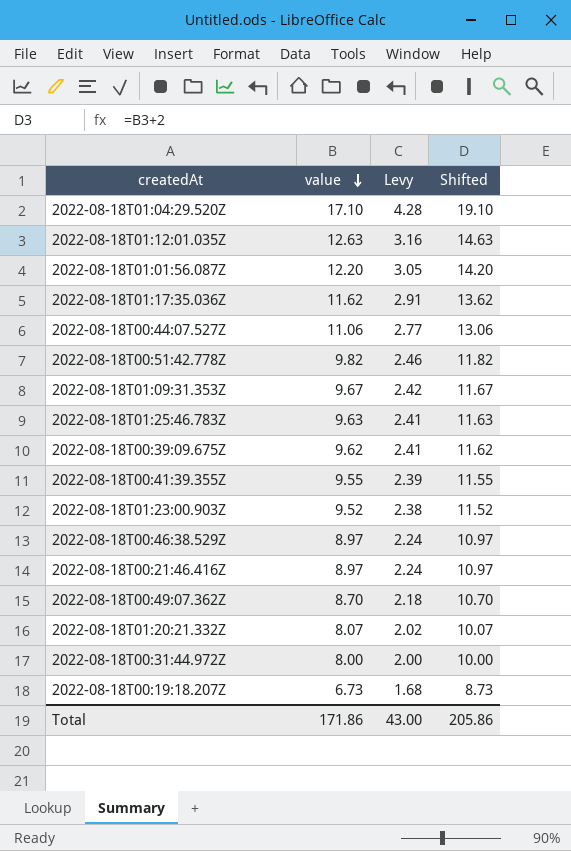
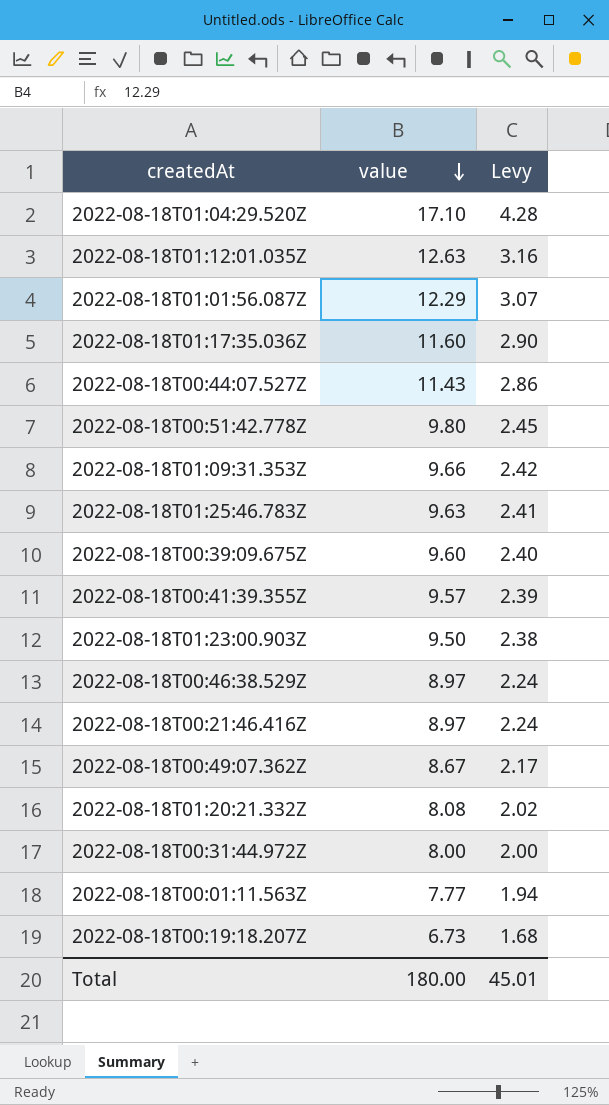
column Shifted | formula: [value] + 2 -> none
2022-08-18T01:01:56.087Z | value: 12.20 -> 12.29
2022-08-18T01:01:56.087Z | Levy: 3.05 -> 3.07
2022-08-18T01:17:35.036Z | value: 11.62 -> 11.60
2022-08-18T01:17:35.036Z | Levy: 2.91 -> 2.90
2022-08-18T00:44:07.527Z | value: 11.06 -> 11.43
2022-08-18T00:44:07.527Z | Levy: 2.77 -> 2.86
2022-08-18T00:51:42.778Z | value: 9.82 -> 9.80
2022-08-18T00:51:42.778Z | Levy: 2.46 -> 2.45
2022-08-18T01:09:31.353Z | value: 9.67 -> 9.66
2022-08-18T00:39:09.675Z | value: 9.62 -> 9.60
2022-08-18T00:39:09.675Z | Levy: 2.41 -> 2.40
2022-08-18T00:41:39.355Z | value: 9.55 -> 9.57
2022-08-18T01:23:00.903Z | value: 9.52 -> 9.50
2022-08-18T00:49:07.362Z | value: 8.70 -> 8.67
2022-08-18T00:49:07.362Z | Levy: 2.18 -> 2.17
2022-08-18T01:20:21.332Z | value: 8.07 -> 8.08
row 2022-08-18T00:01:11.563Z: none -> 7.77 | 1.94
Total | value: 171.86 -> 180.00
Total | Levy: 43.00 -> 45.01

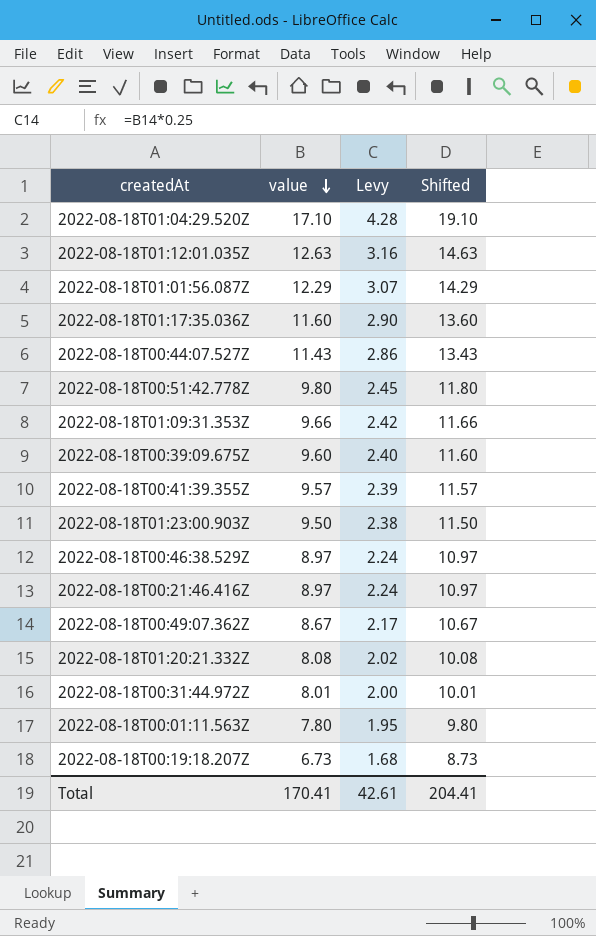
column Shifted | formula: none -> [value] + 2
row 2022-08-18T01:25:46.783Z: 9.63 | 2.41 -> none
2022-08-18T00:31:44.972Z | value: 8.00 -> 8.01
2022-08-18T00:01:11.563Z | value: 7.77 -> 7.80
2022-08-18T00:01:11.563Z | Levy: 1.94 -> 1.95
Total | value: 180.00 -> 170.41
Total | Levy: 45.01 -> 42.61

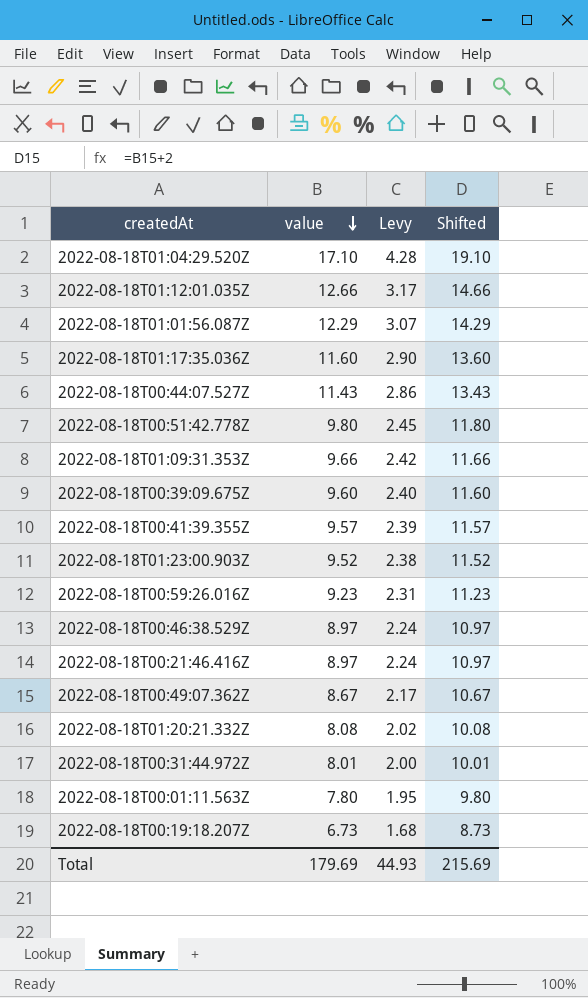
2022-08-18T01:12:01.035Z | value: 12.63 -> 12.66
2022-08-18T01:12:01.035Z | Levy: 3.16 -> 3.17
2022-08-18T01:12:01.035Z | Shifted: 14.63 -> 14.66
2022-08-18T01:23:00.903Z | value: 9.50 -> 9.52
2022-08-18T01:23:00.903Z | Shifted: 11.50 -> 11.52
row 2022-08-18T00:59:26.016Z: none -> 9.23 | 2.31 | 11.23
Total | value: 170.41 -> 179.69
Total | Levy: 42.61 -> 44.93
Total | Shifted: 204.41 -> 215.69

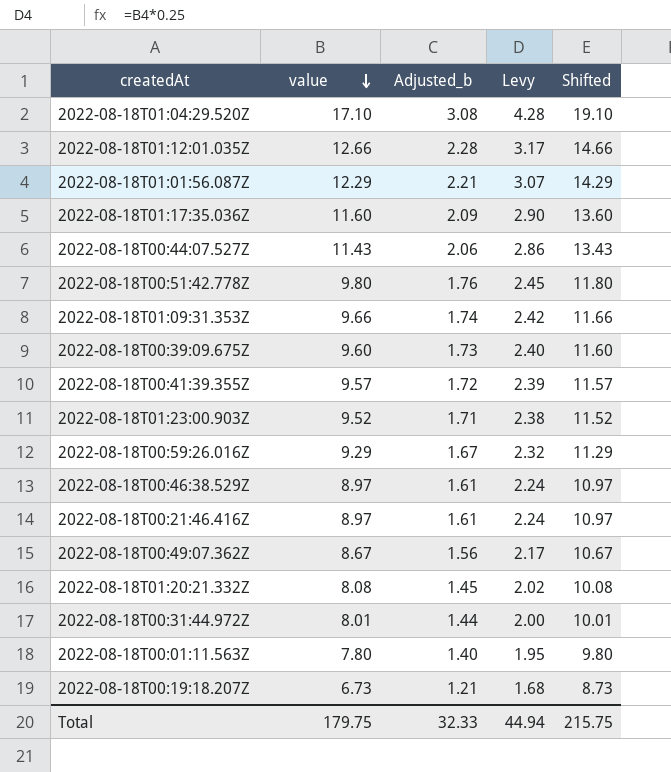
column Adjusted_b | formula: none -> [value] * 0.18
2022-08-18T00:59:26.016Z | value: 9.23 -> 9.29
2022-08-18T00:59:26.016Z | Levy: 2.31 -> 2.32
2022-08-18T00:59:26.016Z | Shifted: 11.23 -> 11.29
Total | value: 179.69 -> 179.75
Total | Levy: 44.93 -> 44.94
Total | Shifted: 215.69 -> 215.75

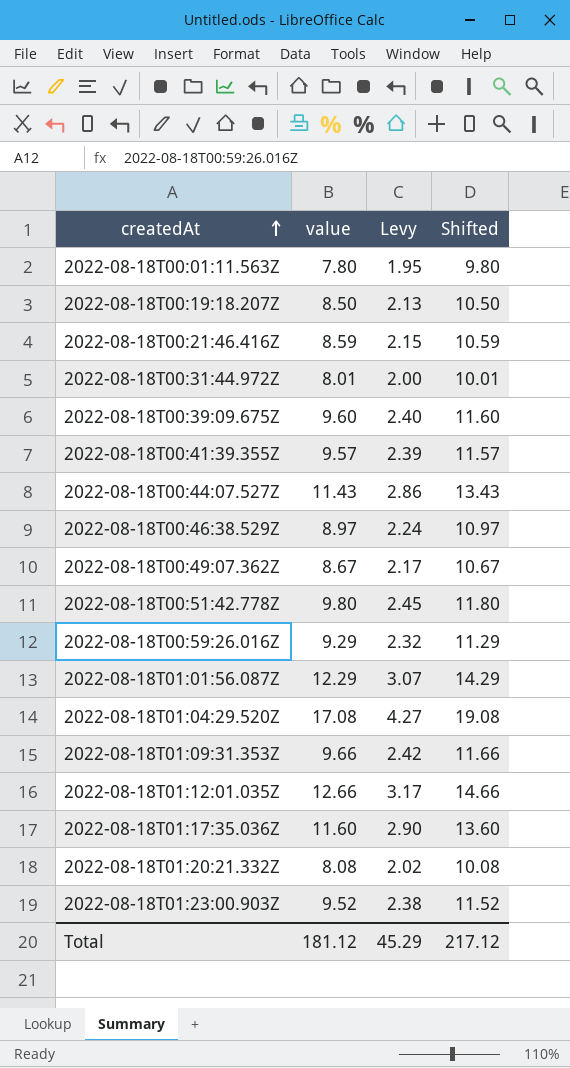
row order: value descending -> createdAt ascending
column Adjusted_b | formula: [value] * 0.18 -> none
2022-08-18T00:19:18.207Z | value: 6.73 -> 8.50
2022-08-18T00:19:18.207Z | Levy: 1.68 -> 2.13
2022-08-18T00:19:18.207Z | Shifted: 8.73 -> 10.50
2022-08-18T00:21:46.416Z | value: 8.97 -> 8.59
2022-08-18T00:21:46.416Z | Levy: 2.24 -> 2.15
2022-08-18T00:21:46.416Z | Shifted: 10.97 -> 10.59
2022-08-18T01:04:29.520Z | value: 17.10 -> 17.08
2022-08-18T01:04:29.520Z | Levy: 4.28 -> 4.27
2022-08-18T01:04:29.520Z | Shifted: 19.10 -> 19.08
Total | value: 179.75 -> 181.12
Total | Levy: 44.94 -> 45.29
Total | Shifted: 215.75 -> 217.12

